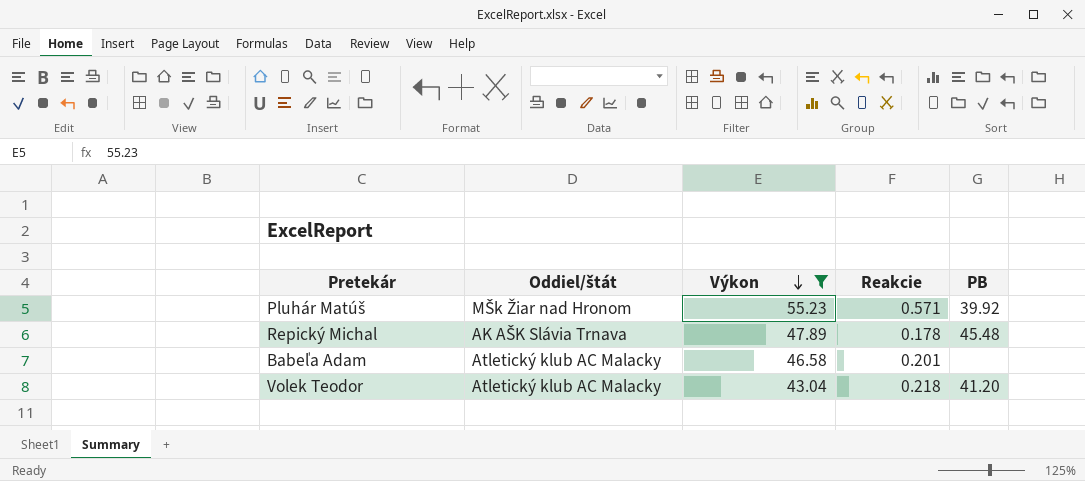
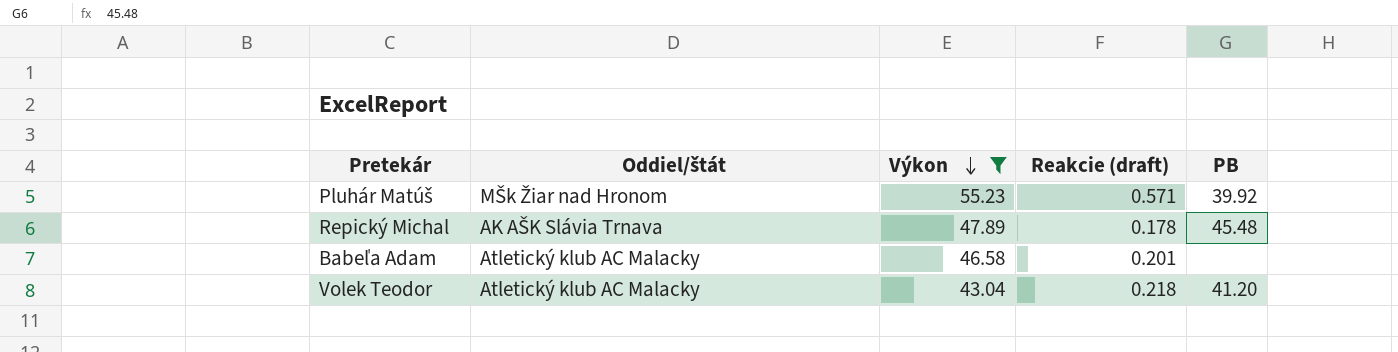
column name: Reakcie -> Reakcie (draft)

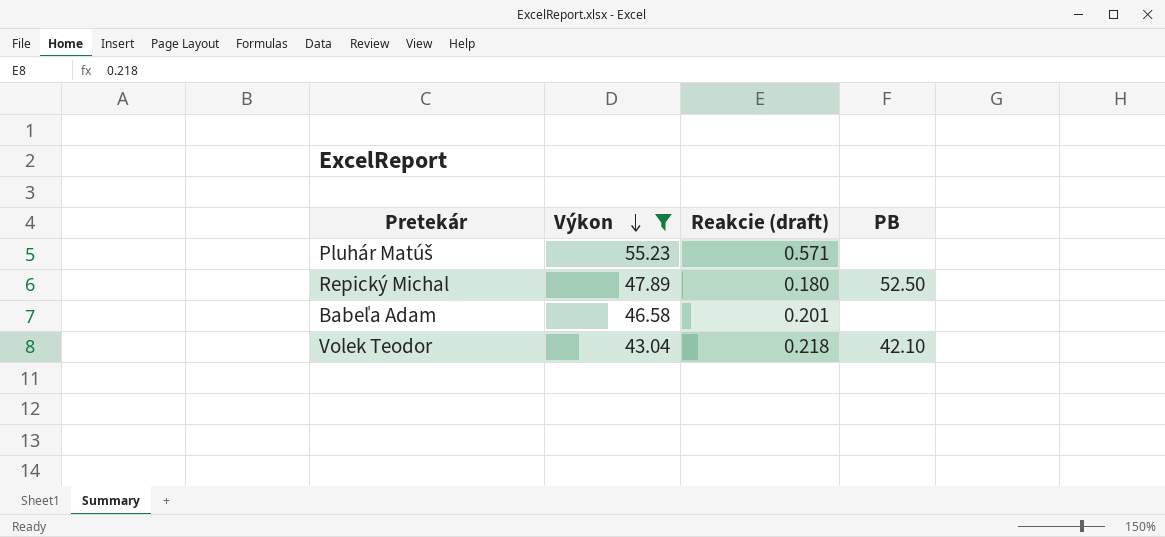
column Oddiel/štát | position: 2 -> none
Pluhár Matúš | PB: 39.92 -> none
Repický Michal | Reakcie (draft): 0.178 -> 0.180
Repický Michal | PB: 45.48 -> 52.50
Volek Teodor | PB: 41.20 -> 42.10

